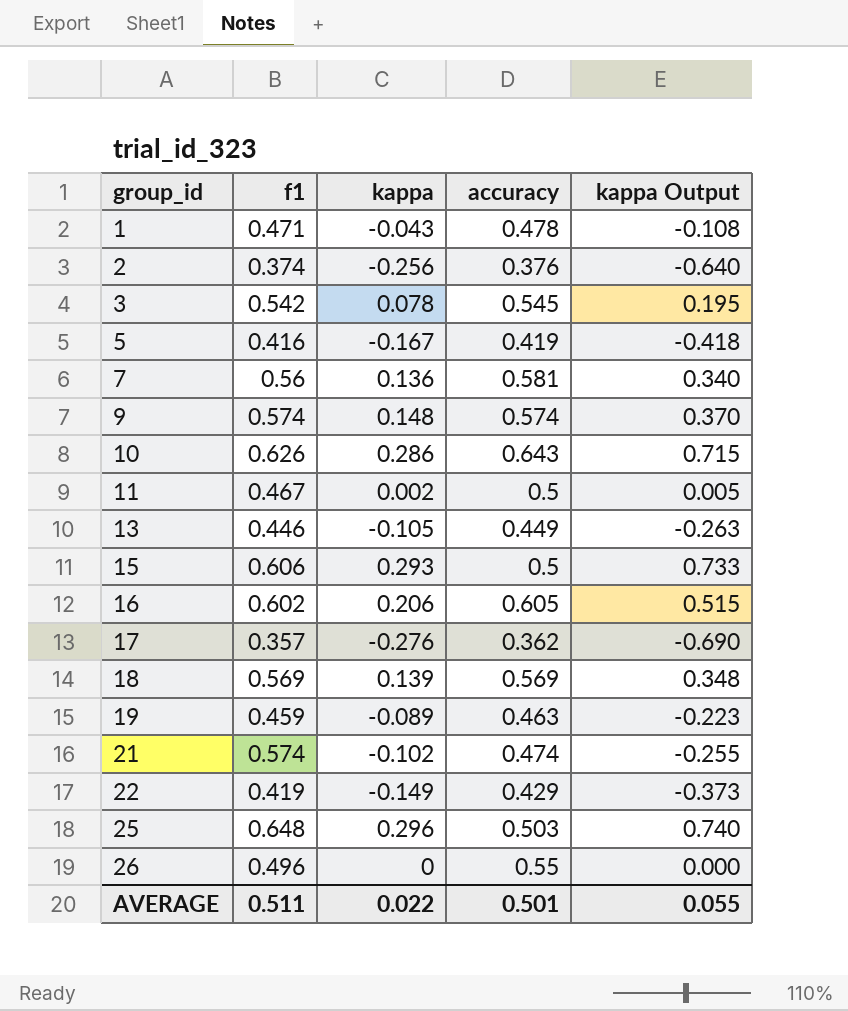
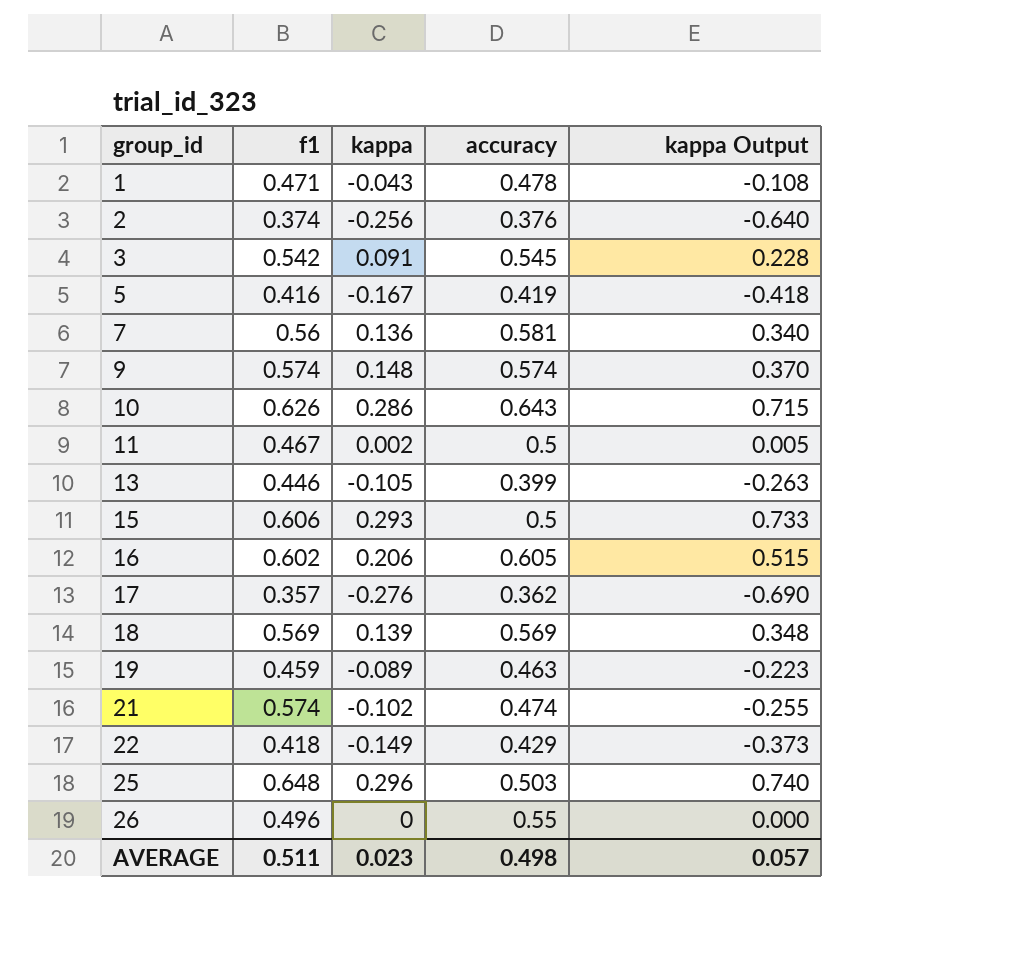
3 | kappa: 0.078 -> 0.091
3 | kappa Output: 0.195 -> 0.228
13 | accuracy: 0.449 -> 0.399
22 | f1: 0.419 -> 0.418
AVERAGE | kappa: 0.022 -> 0.023
AVERAGE | accuracy: 0.501 -> 0.498
AVERAGE | kappa Output: 0.055 -> 0.057

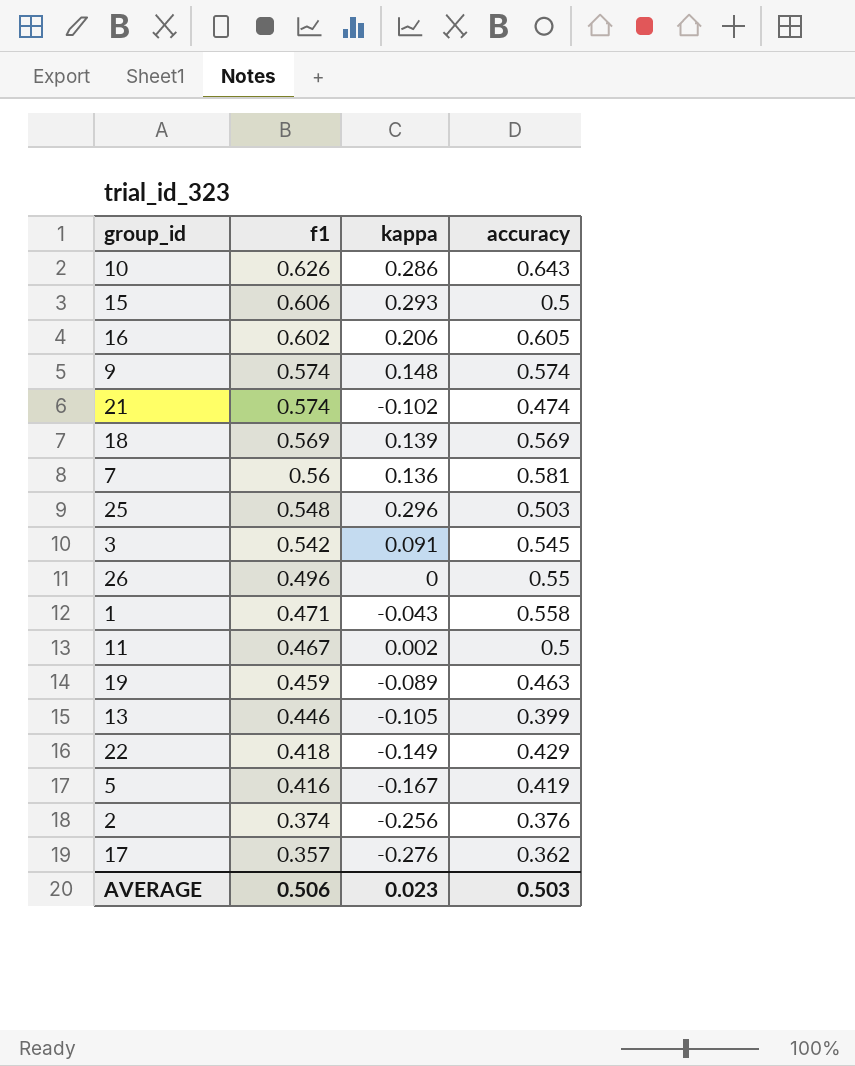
row order: group_id ascending -> f1 descending
column kappa Output | formula: [kappa] * 2.5 -> none
25 | f1: 0.648 -> 0.548
1 | accuracy: 0.478 -> 0.558
AVERAGE | f1: 0.511 -> 0.506
AVERAGE | accuracy: 0.498 -> 0.503

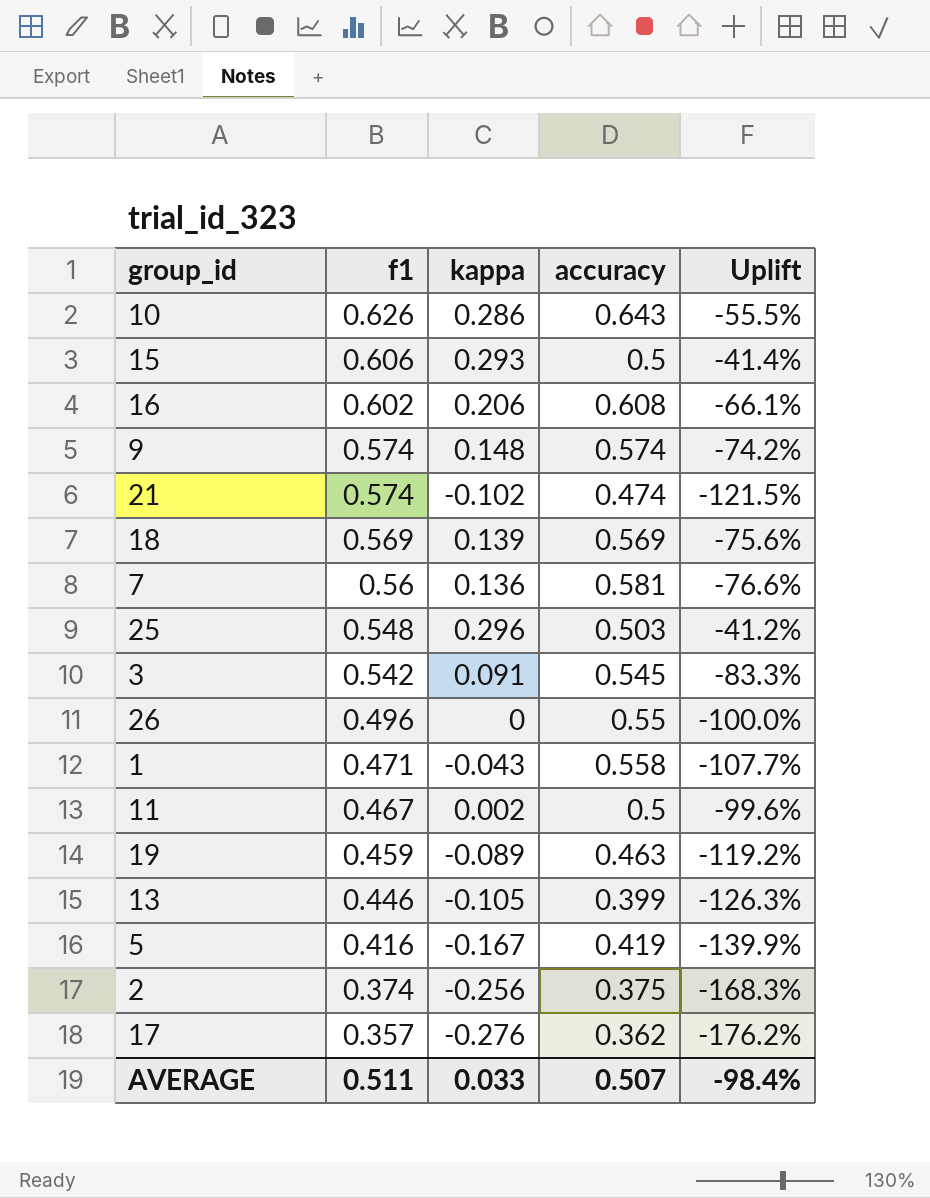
column Uplift | formula: none -> ([kappa] - [accuracy]) / [accuracy]
row 22: 0.418 | -0.149 | 0.429 -> none
16 | accuracy: 0.605 -> 0.608
2 | accuracy: 0.376 -> 0.375
AVERAGE | f1: 0.506 -> 0.511
AVERAGE | kappa: 0.023 -> 0.033
AVERAGE | accuracy: 0.503 -> 0.507

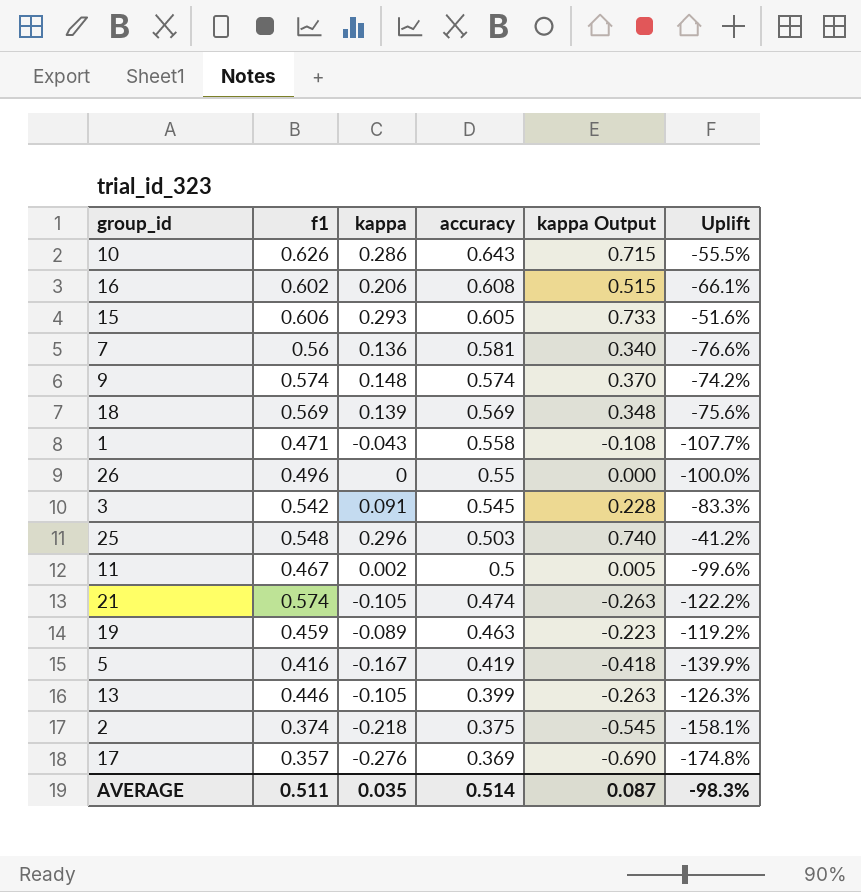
row order: f1 descending -> accuracy descending
column kappa Output | formula: none -> [kappa] * 2.5
15 | accuracy: 0.5 -> 0.605
15 | Uplift: -41.4% -> -51.6%
21 | kappa: -0.102 -> -0.105
21 | Uplift: -121.5% -> -122.2%
2 | kappa: -0.256 -> -0.218
2 | Uplift: -168.3% -> -158.1%
17 | accuracy: 0.362 -> 0.369
17 | Uplift: -176.2% -> -174.8%
AVERAGE | kappa: 0.033 -> 0.035
AVERAGE | accuracy: 0.507 -> 0.514
AVERAGE | Uplift: -98.4% -> -98.3%

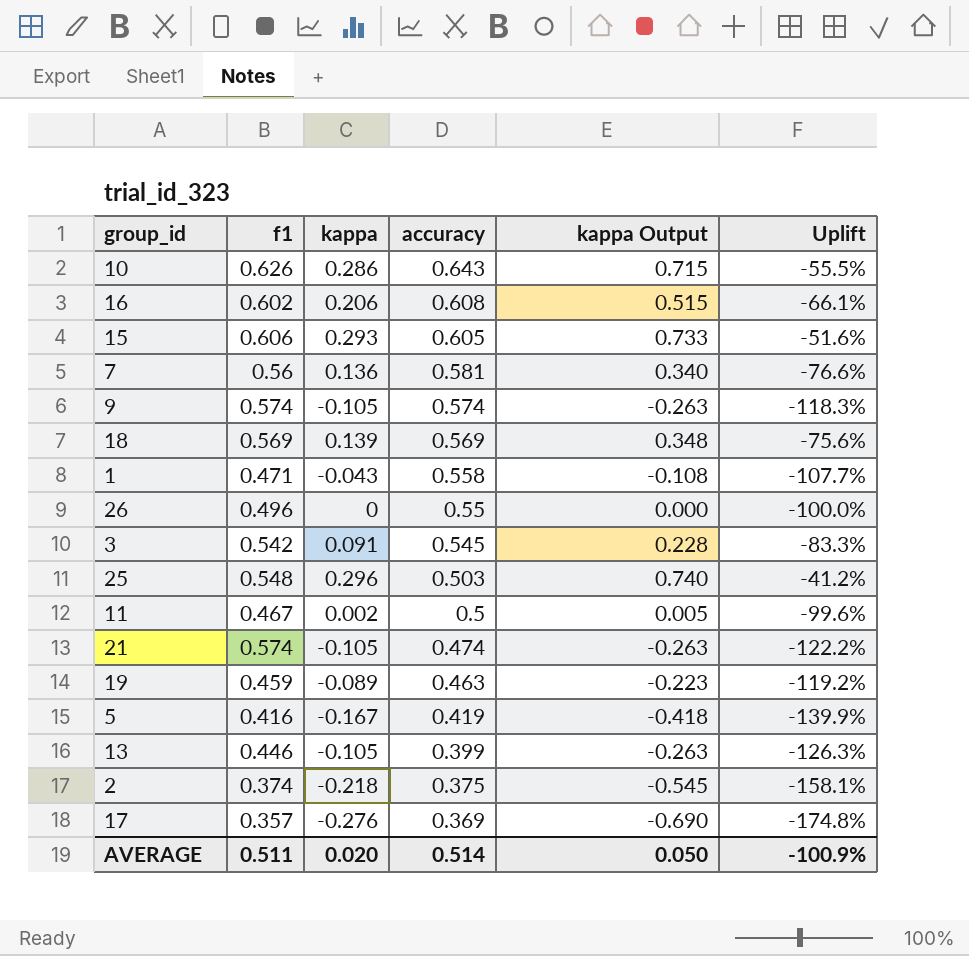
9 | kappa: 0.148 -> -0.105
9 | kappa Output: 0.370 -> -0.263
9 | Uplift: -74.2% -> -118.3%
AVERAGE | kappa: 0.035 -> 0.020
AVERAGE | kappa Output: 0.087 -> 0.050
AVERAGE | Uplift: -98.3% -> -100.9%

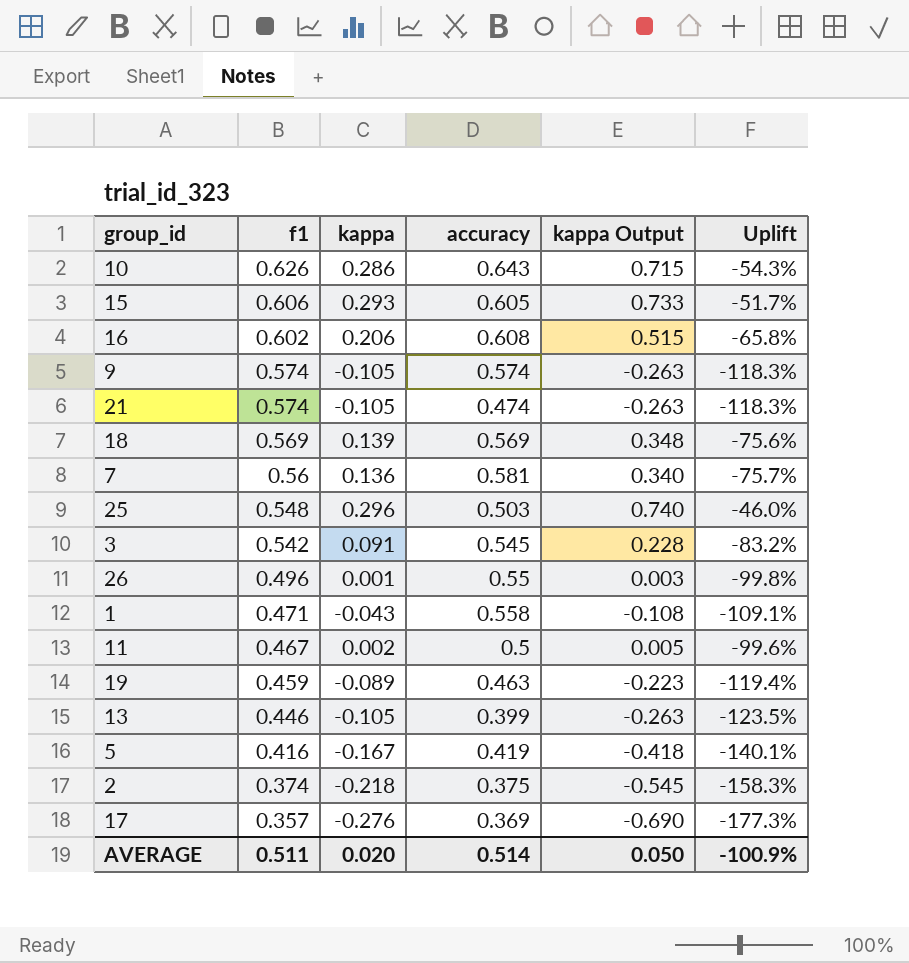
row order: accuracy descending -> f1 descending
column Uplift | formula: ([kappa] - [accuracy]) / [accuracy] -> ([kappa] - [f1]) / [f1]
26 | kappa: 0 -> 0.001
26 | kappa Output: 0.000 -> 0.003

